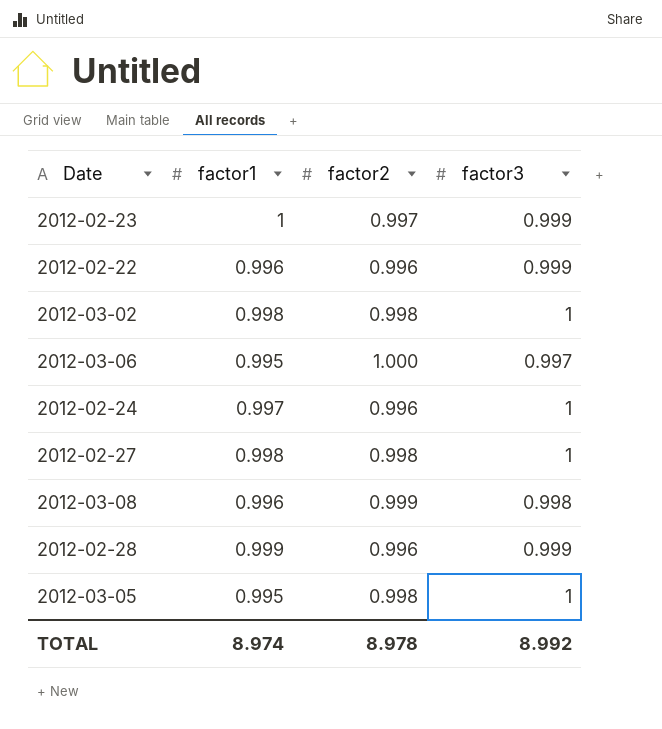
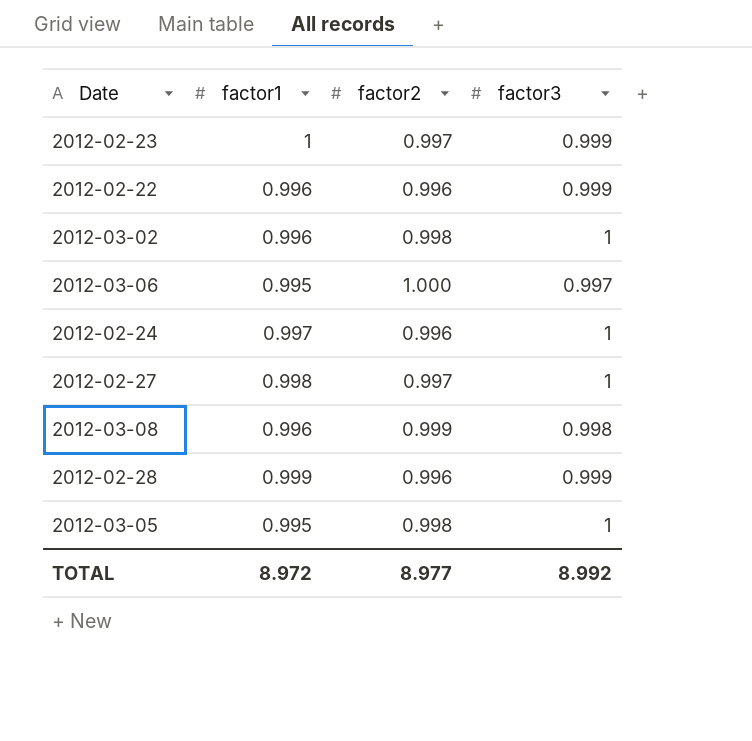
2012-03-02 | factor1: 0.998 -> 0.996
2012-02-27 | factor2: 0.998 -> 0.997
TOTAL | factor1: 8.974 -> 8.972
TOTAL | factor2: 8.978 -> 8.977

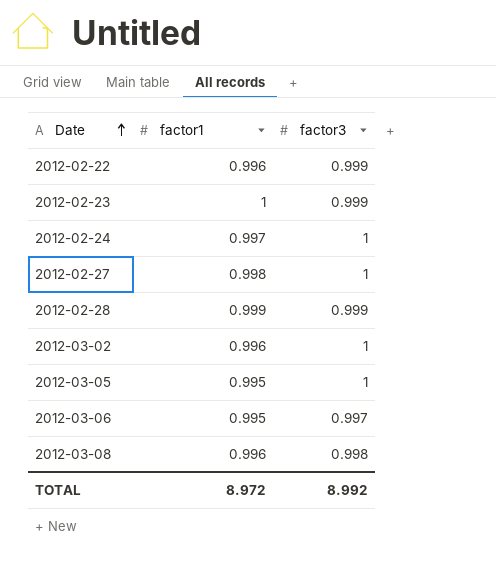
row order: none -> Date ascending
column factor2 | position: 3 -> none

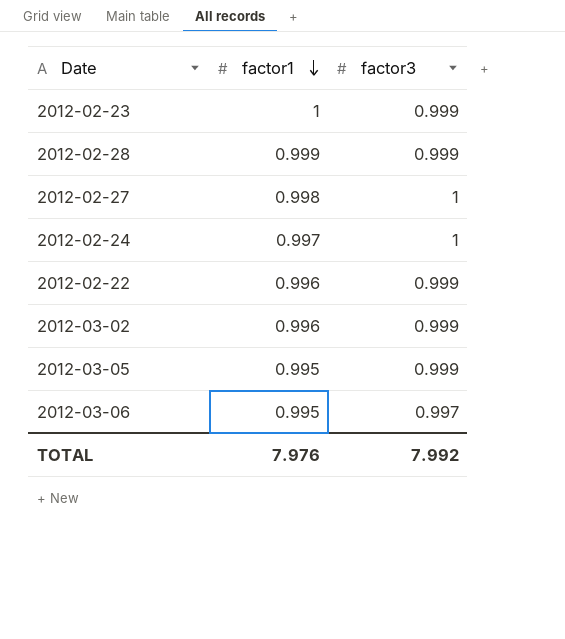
row order: Date ascending -> factor1 descending
row 2012-03-08: 0.996 | 0.998 -> none
2012-03-02 | factor3: 1 -> 0.999
2012-03-05 | factor3: 1 -> 0.999
TOTAL | factor1: 8.972 -> 7.976
TOTAL | factor3: 8.992 -> 7.992

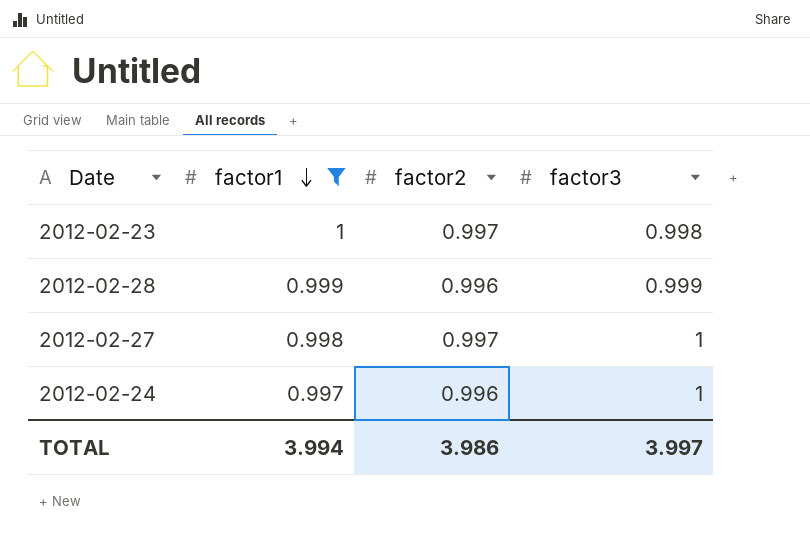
filter: none -> factor1 >= 0.997
column factor2 | position: none -> 3
2012-02-23 | factor3: 0.999 -> 0.998
TOTAL | factor1: 7.976 -> 3.994
TOTAL | factor3: 7.992 -> 3.997

